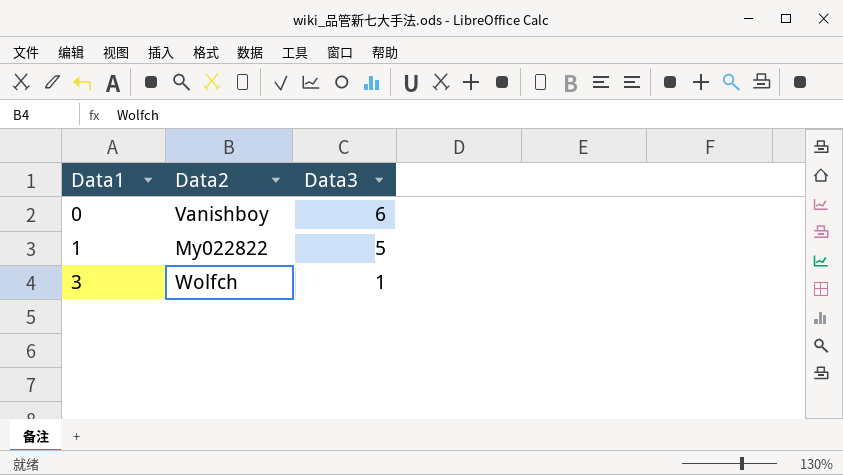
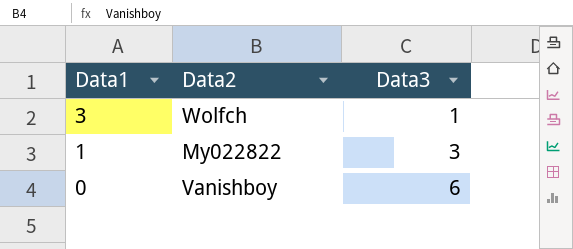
row order: Data1 ascending -> Data1 descending
1 | Data3: 5 -> 3

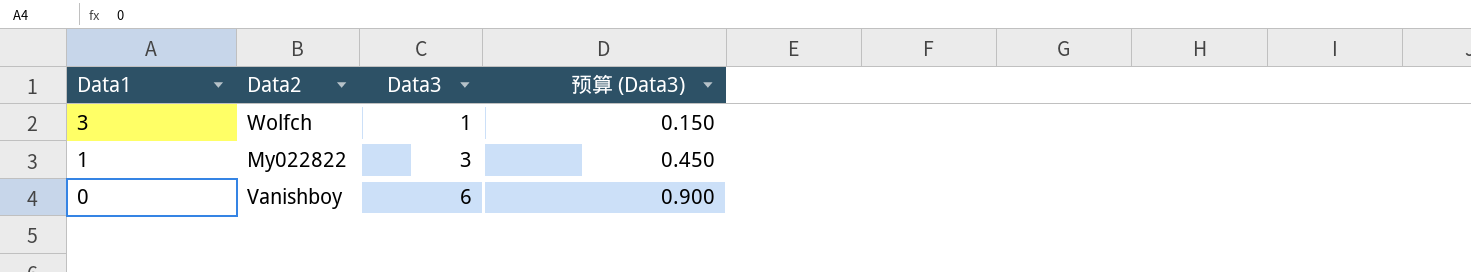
column 预算 (Data3) | formula: none -> [Data3] * 0.15

